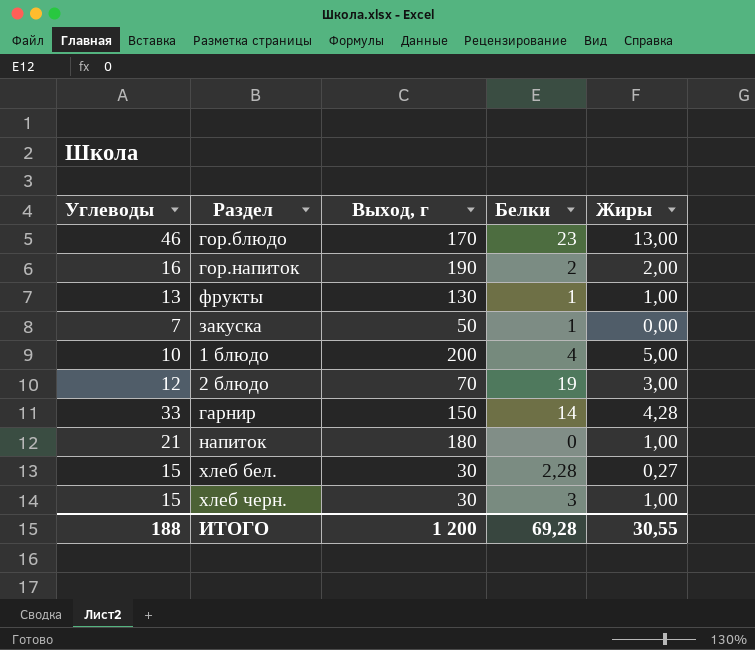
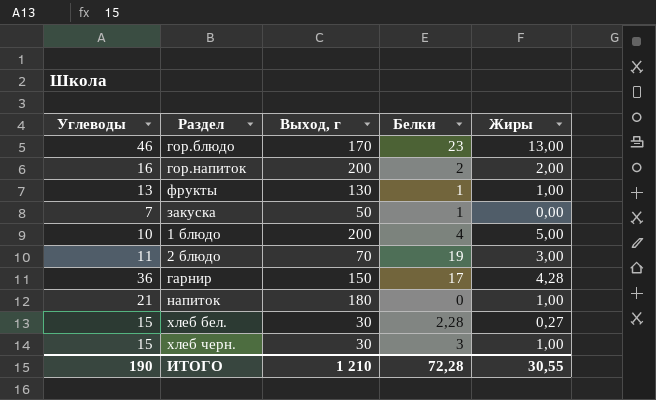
гор.напиток | Выход, г: 190 -> 200
2 блюдо | Углеводы: 12 -> 11
гарнир | Углеводы: 33 -> 36
гарнир | Белки: 14 -> 17
ИТОГО | Углеводы: 188 -> 190
ИТОГО | Выход, г: 1 200 -> 1 210
ИТОГО | Белки: 69,28 -> 72,28

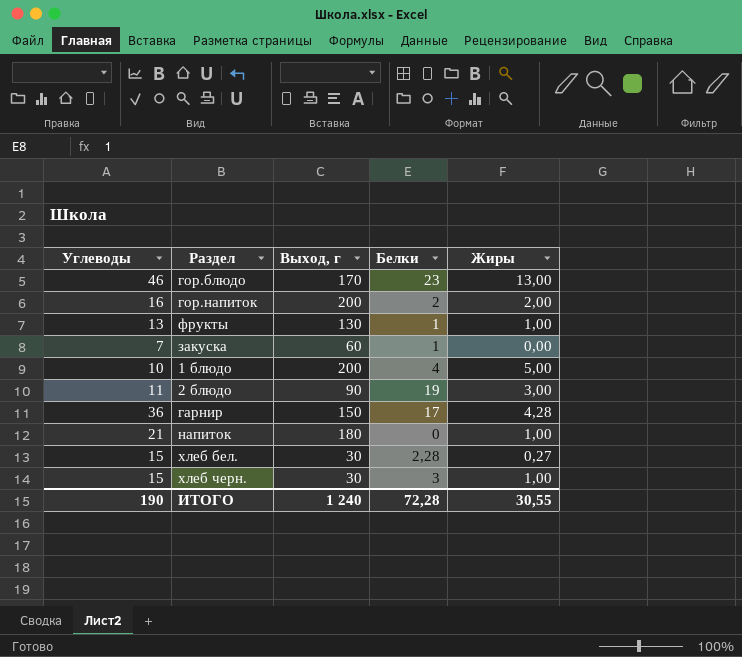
закуска | Выход, г: 50 -> 60
2 блюдо | Выход, г: 70 -> 90
ИТОГО | Выход, г: 1 210 -> 1 240

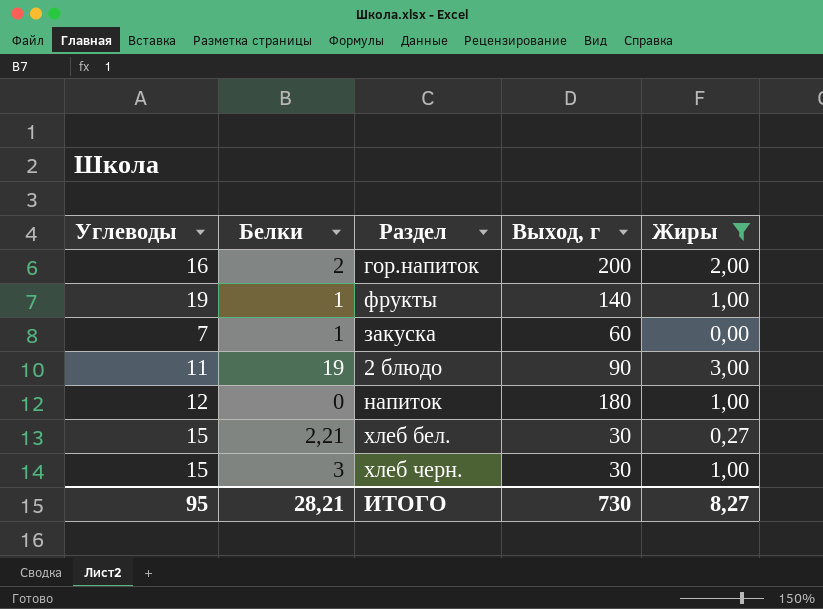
filter: none -> Жиры <= 3,00
column Белки | position: 4 -> 2
фрукты | Углеводы: 13 -> 19
фрукты | Выход, г: 130 -> 140
напиток | Углеводы: 21 -> 12
хлеб бел. | Белки: 2,28 -> 2,21
ИТОГО | Углеводы: 190 -> 95
ИТОГО | Белки: 72,28 -> 28,21
ИТОГО | Выход, г: 1 240 -> 730
ИТОГО | Жиры: 30,55 -> 8,27

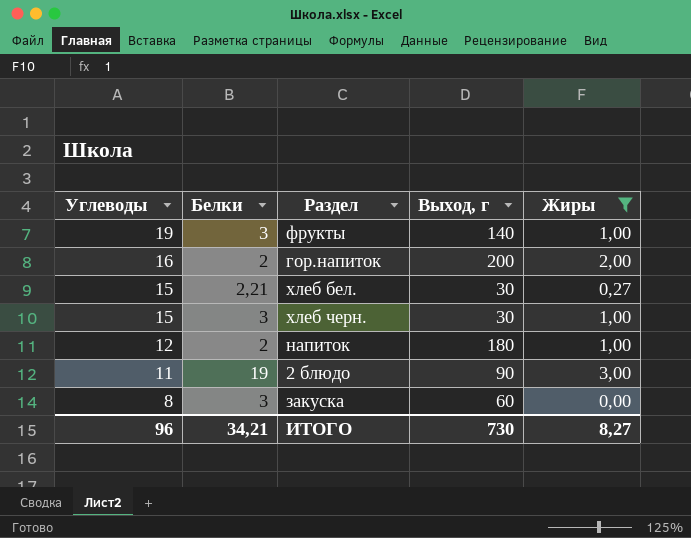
row order: none -> Углеводы descending
фрукты | Белки: 1 -> 3
напиток | Белки: 0 -> 2
закуска | Углеводы: 7 -> 8
закуска | Белки: 1 -> 3
ИТОГО | Углеводы: 95 -> 96
ИТОГО | Белки: 28,21 -> 34,21

